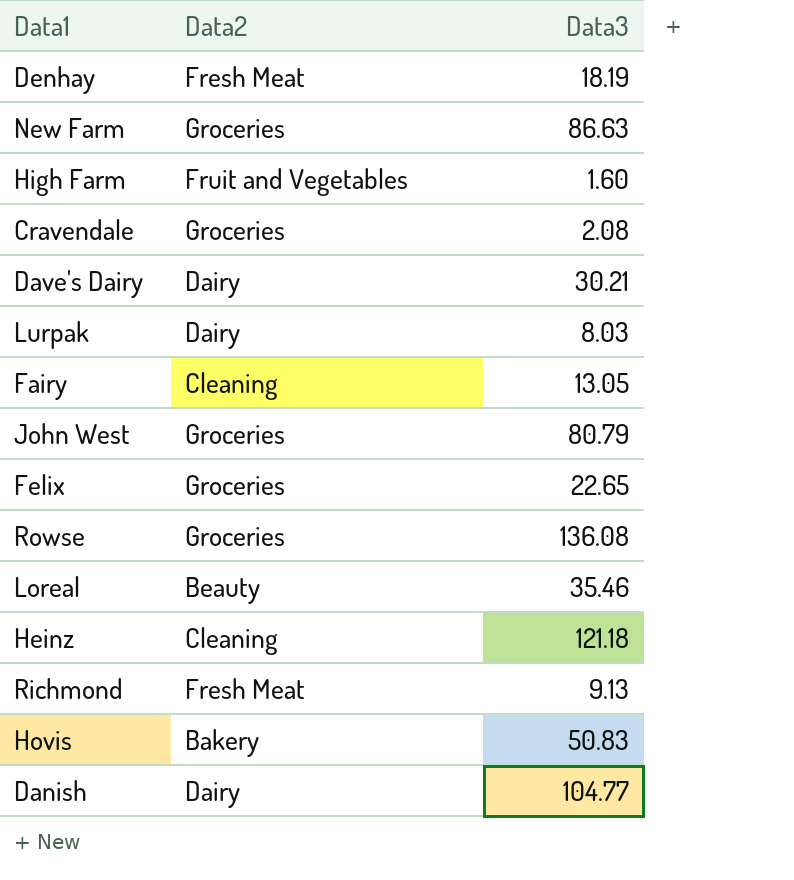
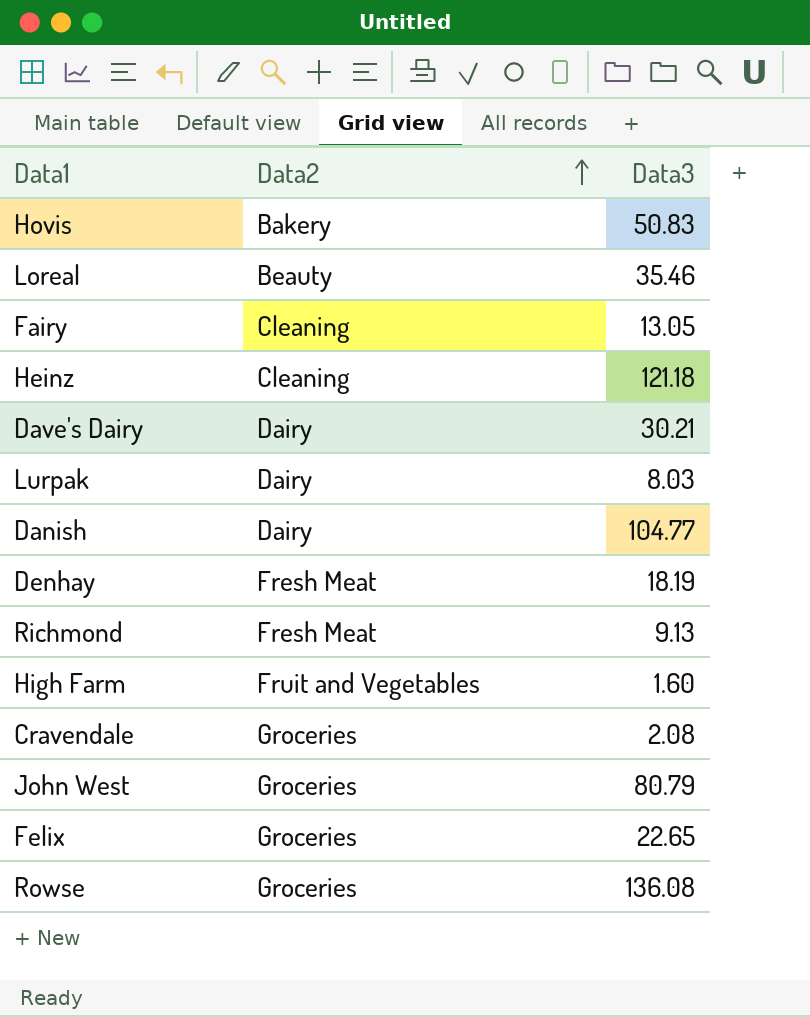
row order: none -> Data2 ascending
row New Farm: Groceries | 86.63 -> none

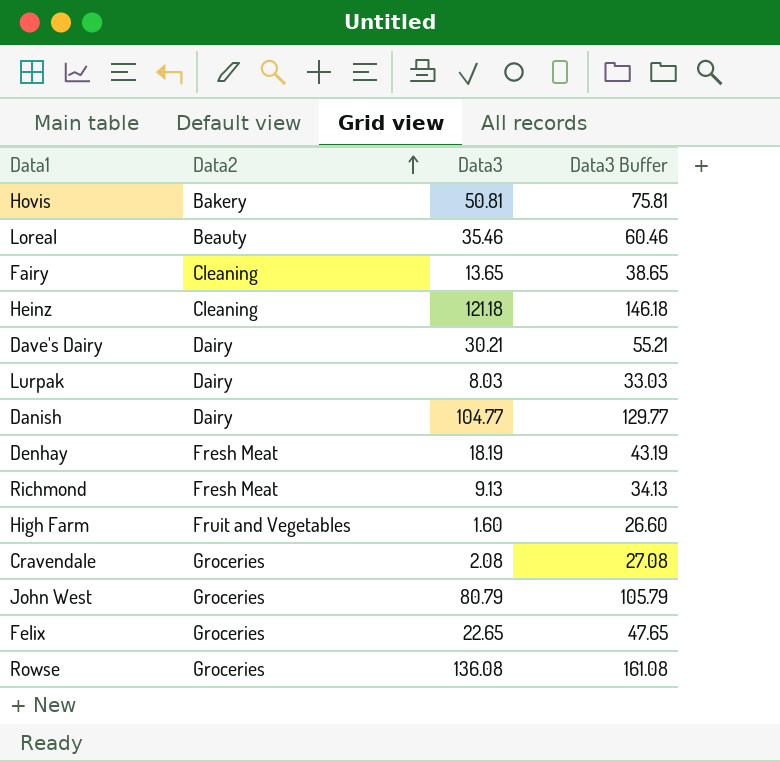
column Data3 Buffer | formula: none -> [Data3] + 25
Hovis | Data3: 50.83 -> 50.81
Fairy | Data3: 13.05 -> 13.65

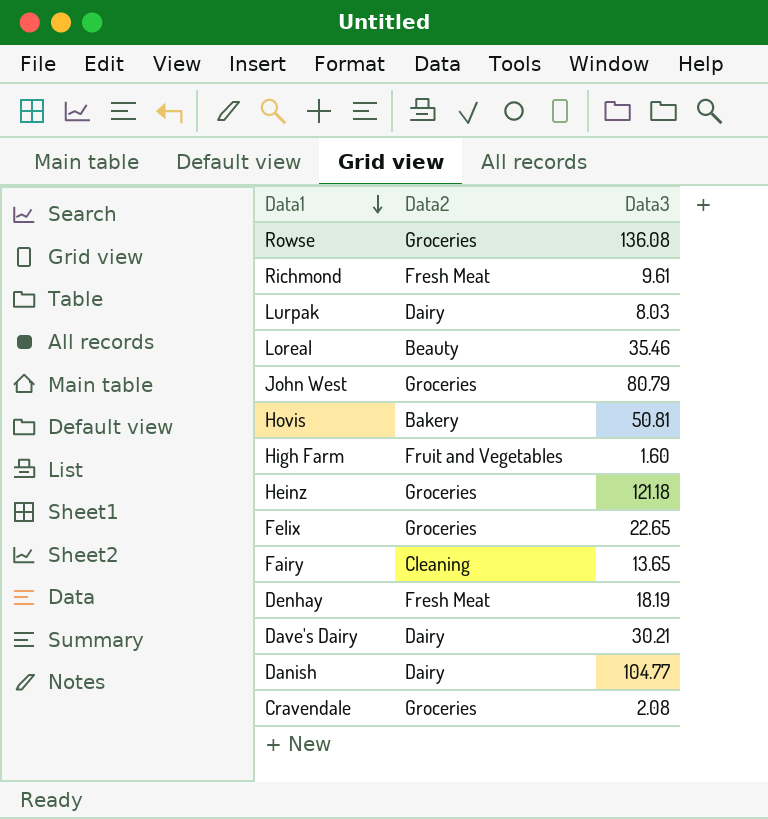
row order: Data2 ascending -> Data1 descending
column Data3 Buffer | formula: [Data3] + 25 -> none
Richmond | Data3: 9.13 -> 9.61
Heinz | Data2: Cleaning -> Groceries

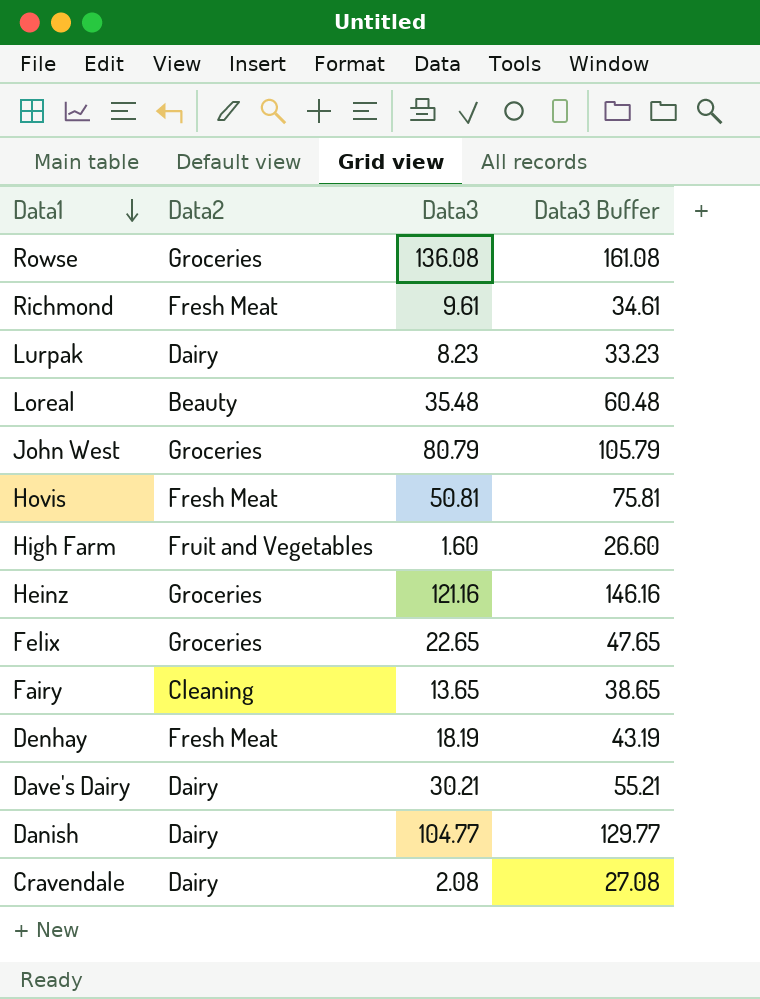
column Data3 Buffer | formula: none -> [Data3] + 25
Lurpak | Data3: 8.03 -> 8.23
Loreal | Data3: 35.46 -> 35.48
Hovis | Data2: Bakery -> Fresh Meat
Heinz | Data3: 121.18 -> 121.16
Cravendale | Data2: Groceries -> Dairy

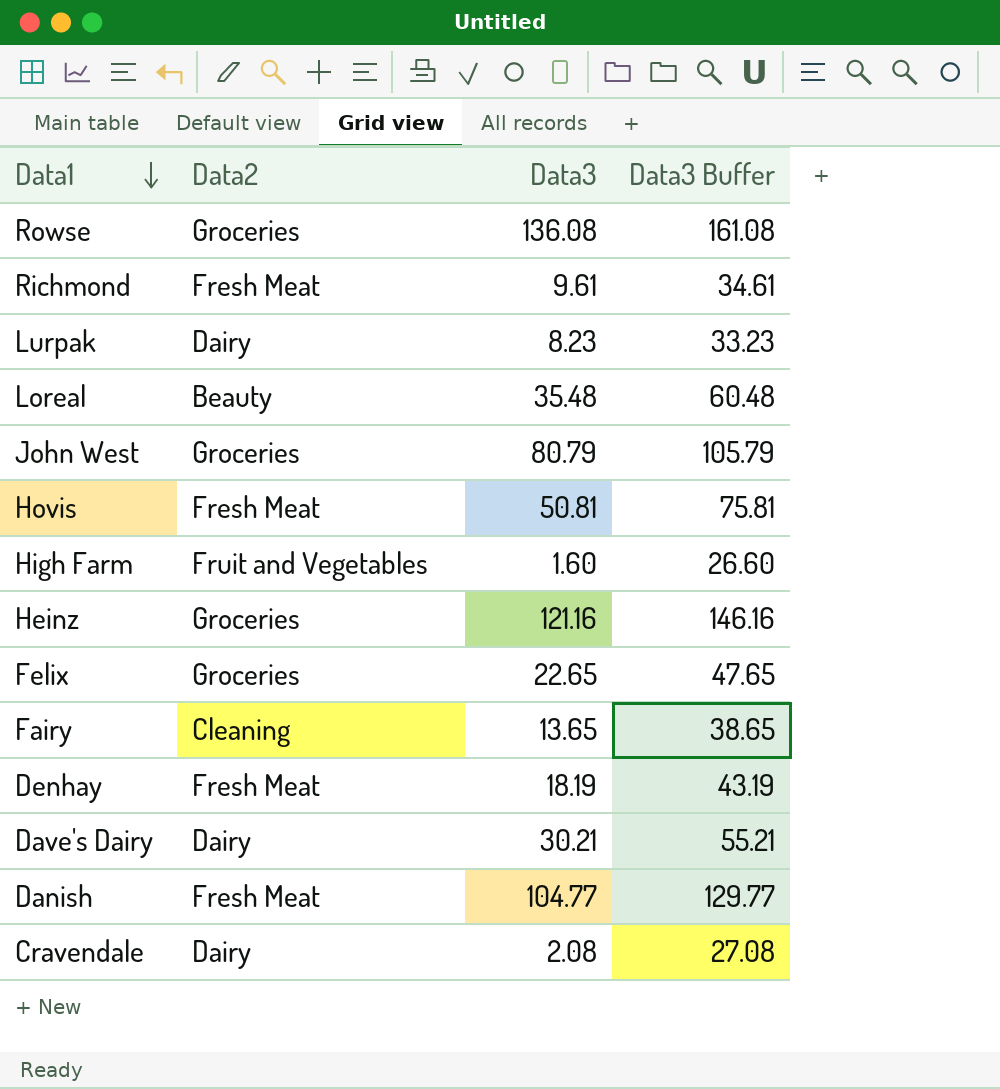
Danish | Data2: Dairy -> Fresh Meat

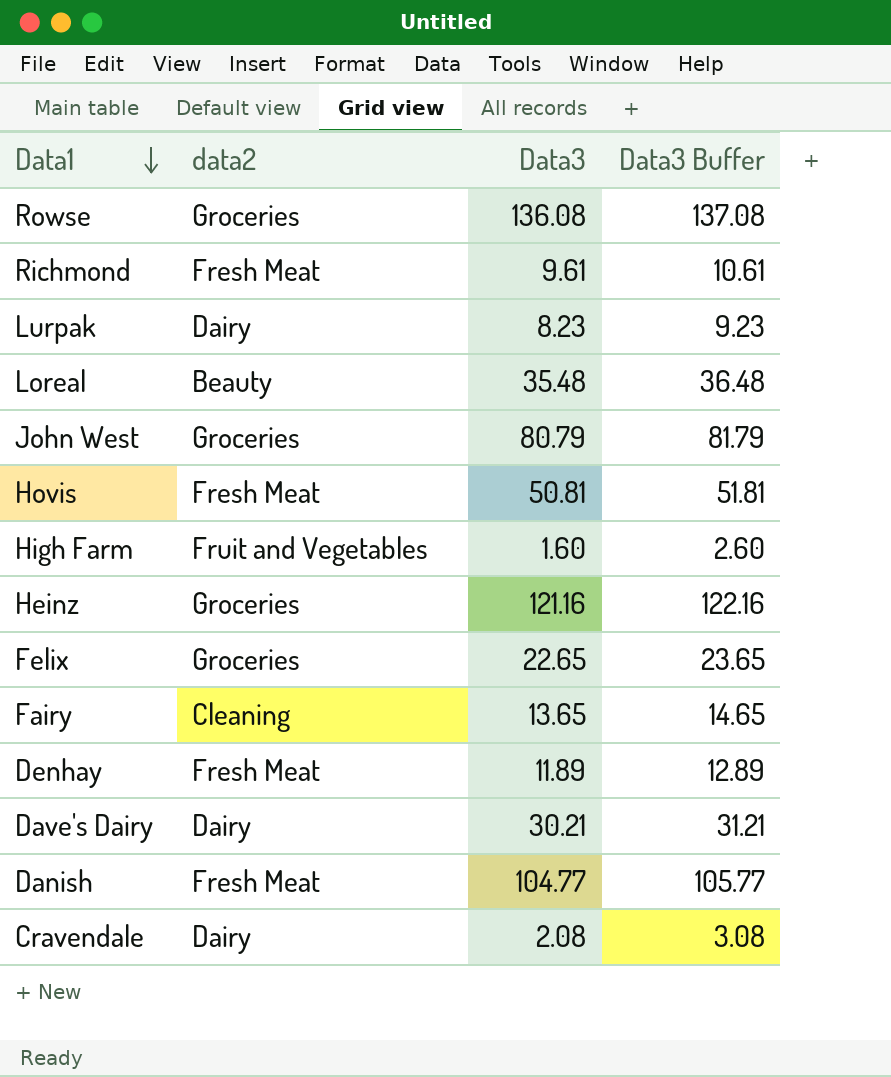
column name: Data2 -> data2
column Data3 Buffer | formula: [Data3] + 25 -> [Data3] + 1
Denhay | Data3: 18.19 -> 11.89

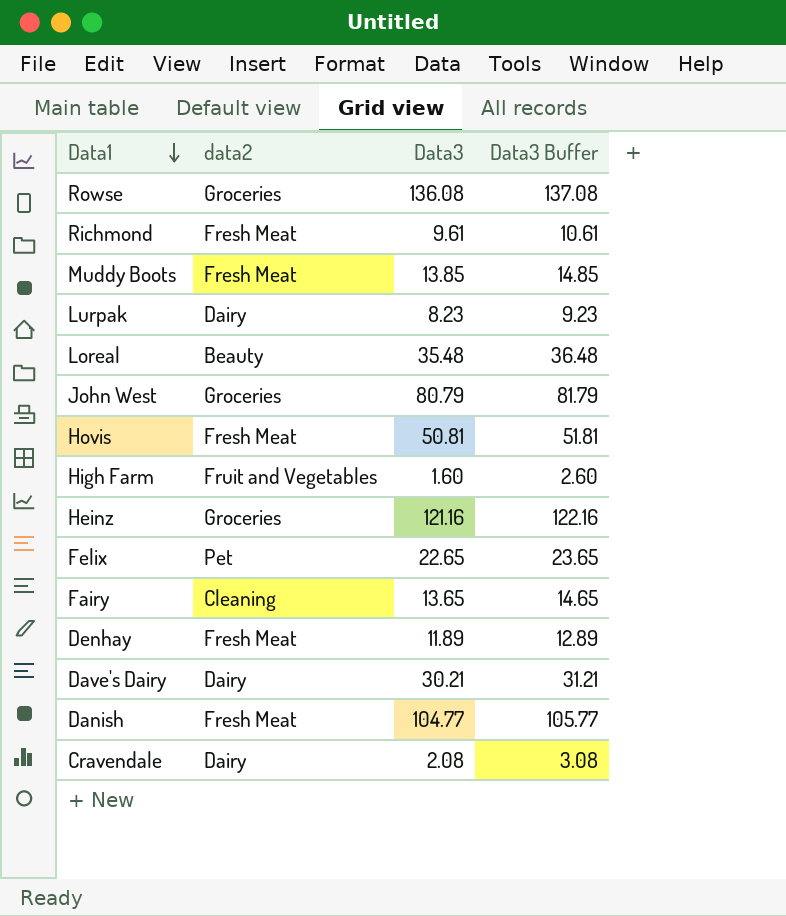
row Muddy Boots: none -> Fresh Meat | 13.85 | 14.85
Felix | data2: Groceries -> Pet

